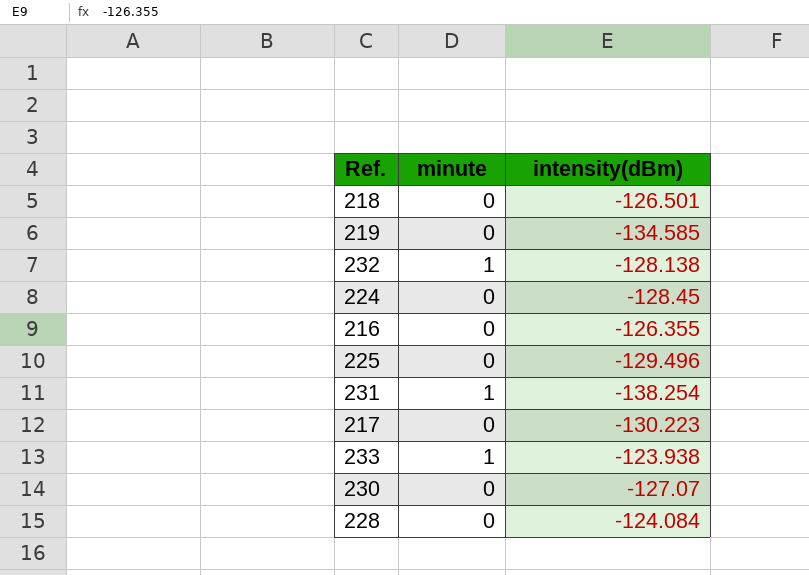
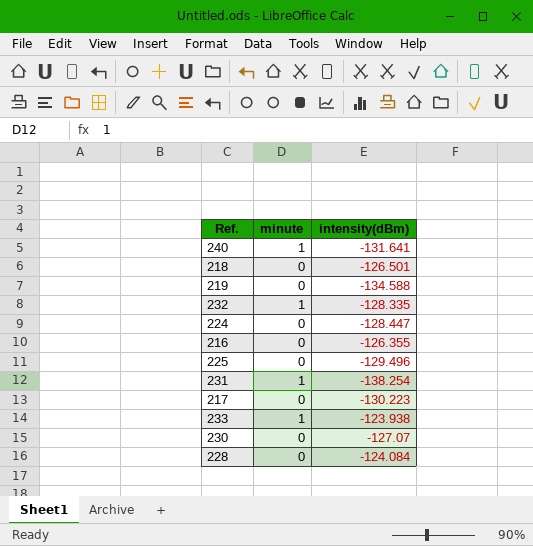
row 240: none -> 1 | -131.641
219 | intensity(dBm): -134.585 -> -134.588
232 | intensity(dBm): -128.138 -> -128.335
224 | intensity(dBm): -128.45 -> -128.447

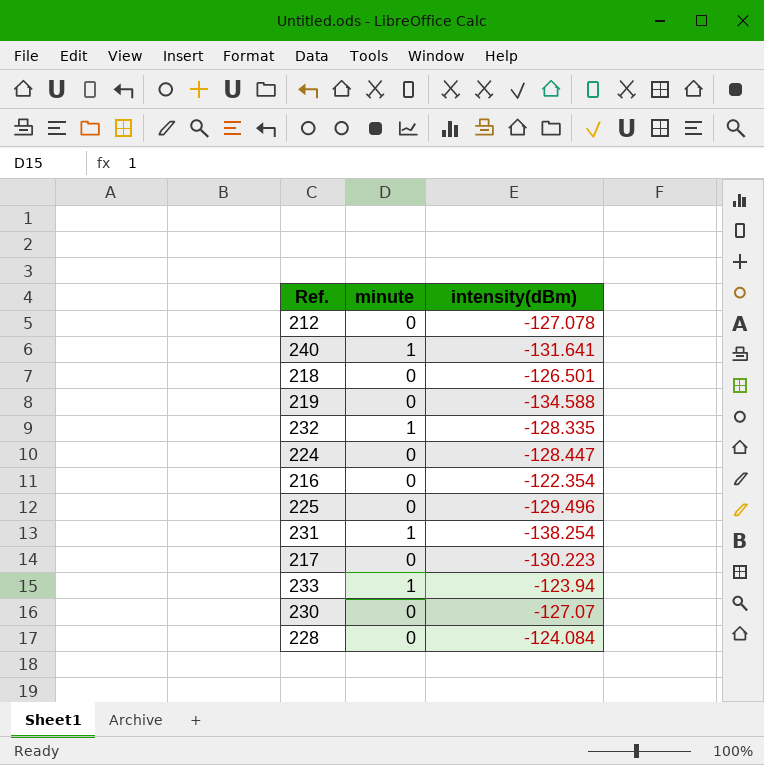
row 212: none -> 0 | -127.078
216 | intensity(dBm): -126.355 -> -122.354
233 | intensity(dBm): -123.938 -> -123.94

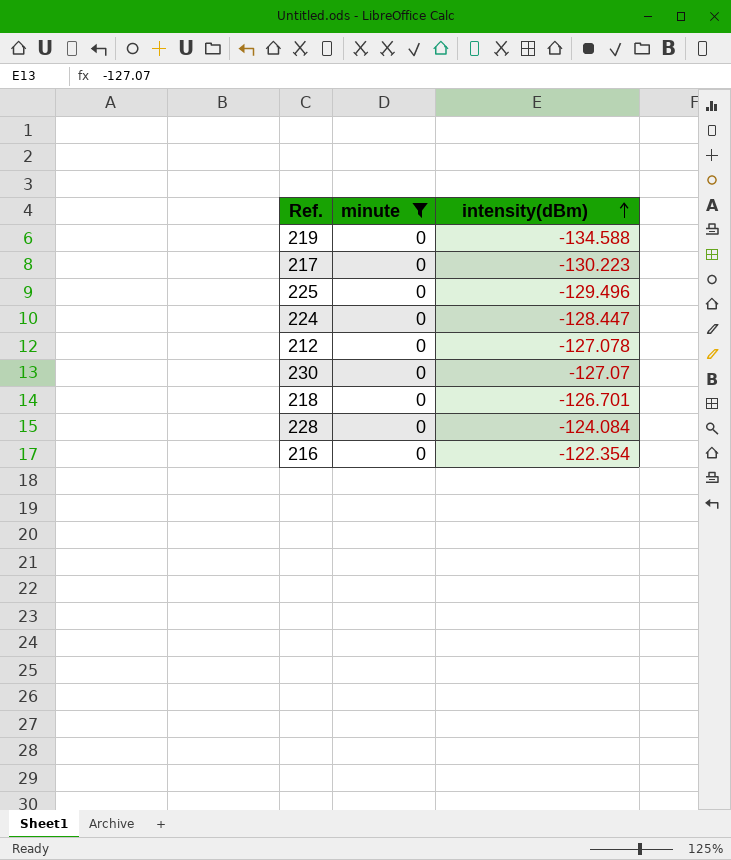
filter: none -> minute = 0
row order: none -> intensity(dBm) ascending
218 | intensity(dBm): -126.501 -> -126.701

